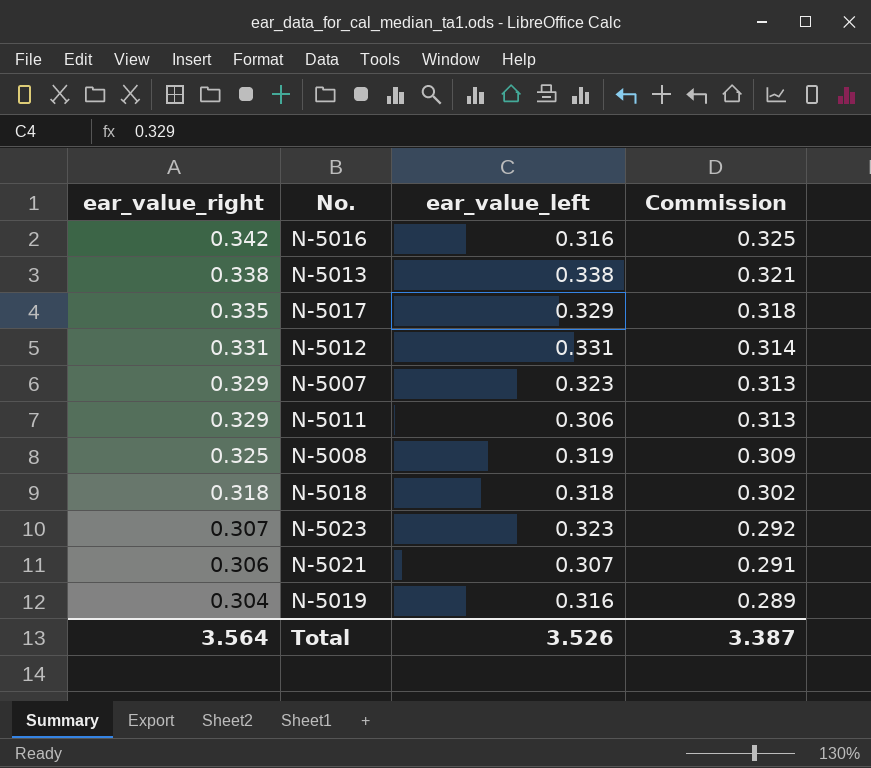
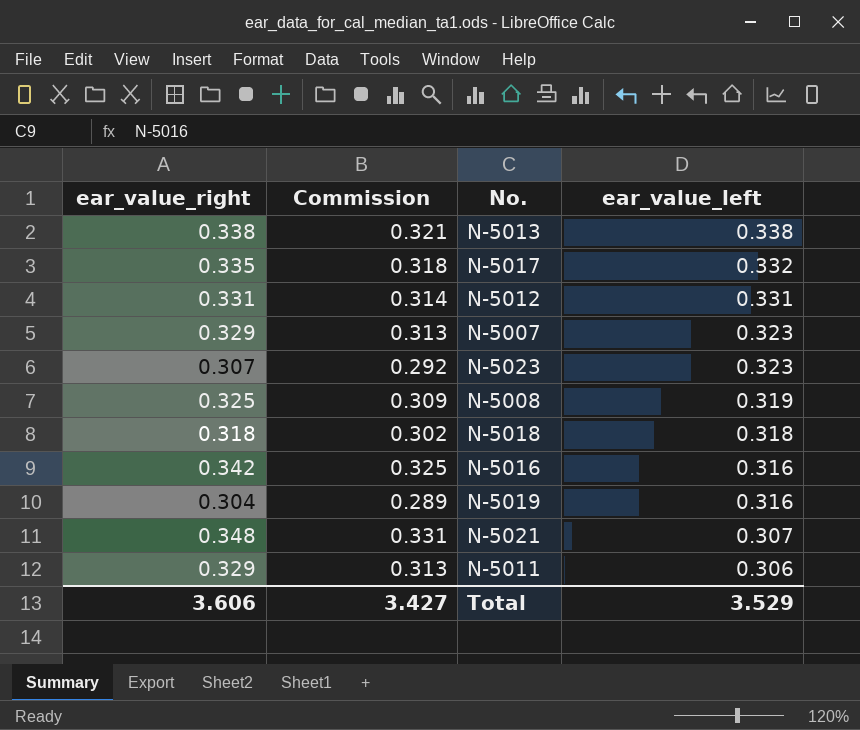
row order: ear_value_right descending -> ear_value_left descending
column Commission | position: 4 -> 2
N-5017 | ear_value_left: 0.329 -> 0.332
N-5021 | ear_value_right: 0.306 -> 0.348
N-5021 | Commission: 0.291 -> 0.331
Total | ear_value_right: 3.564 -> 3.606
Total | Commission: 3.387 -> 3.427
Total | ear_value_left: 3.526 -> 3.529

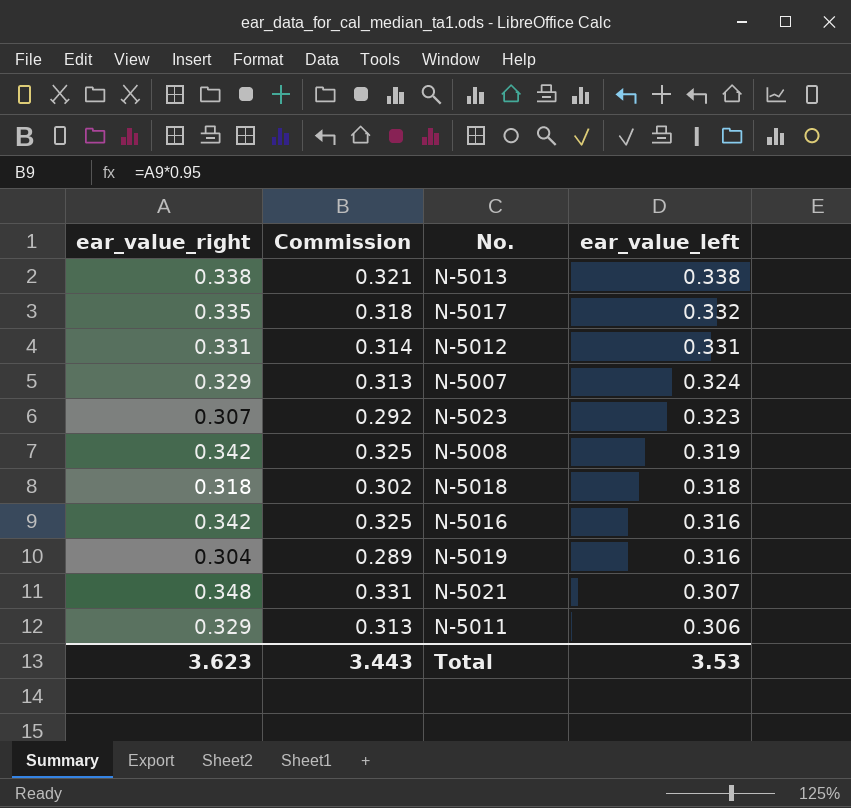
N-5007 | ear_value_left: 0.323 -> 0.324
N-5008 | ear_value_right: 0.325 -> 0.342
N-5008 | Commission: 0.309 -> 0.325
Total | ear_value_right: 3.606 -> 3.623
Total | Commission: 3.427 -> 3.443
Total | ear_value_left: 3.529 -> 3.53

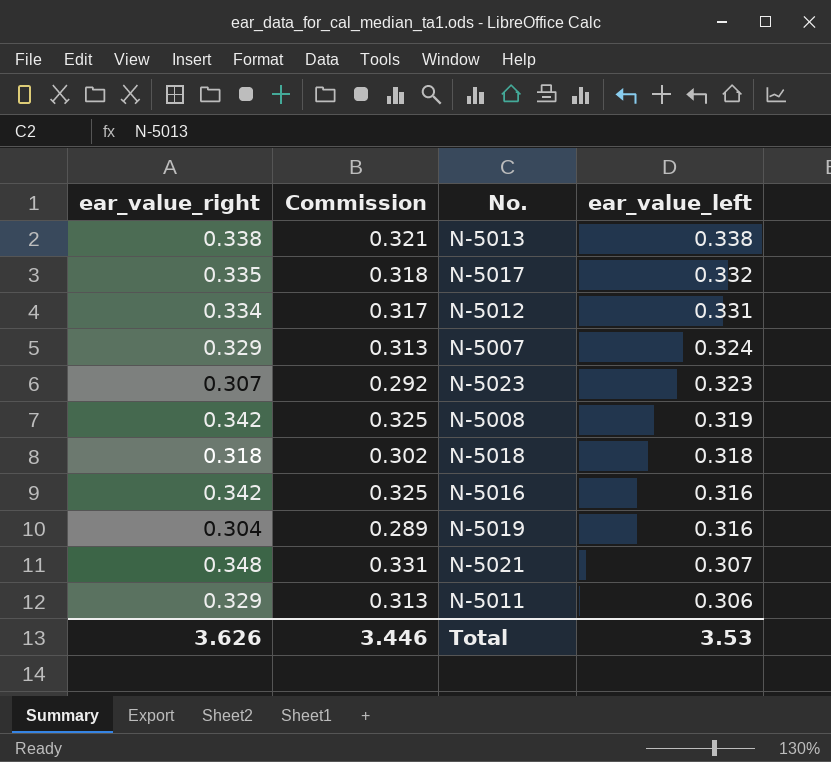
N-5012 | ear_value_right: 0.331 -> 0.334
N-5012 | Commission: 0.314 -> 0.317
Total | ear_value_right: 3.623 -> 3.626
Total | Commission: 3.443 -> 3.446

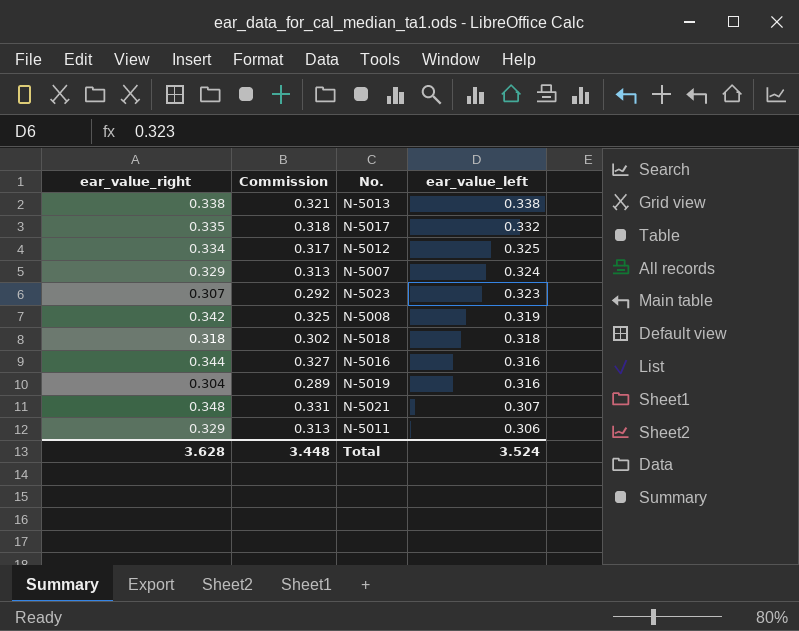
N-5012 | ear_value_left: 0.331 -> 0.325
N-5016 | ear_value_right: 0.342 -> 0.344
N-5016 | Commission: 0.325 -> 0.327
Total | ear_value_right: 3.626 -> 3.628
Total | Commission: 3.446 -> 3.448
Total | ear_value_left: 3.53 -> 3.524

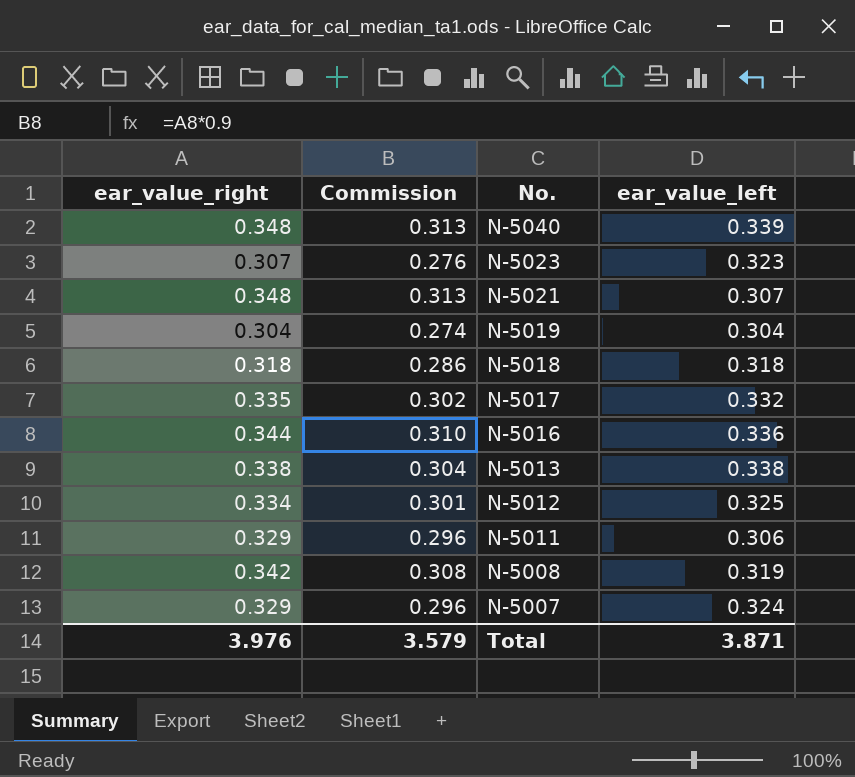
row order: ear_value_left descending -> No. descending
column Commission | formula: [ear_value_right] * 0.95 -> [ear_value_right] * 0.9
row N-5040: none -> 0.348 | 0.313 | 0.339
N-5019 | ear_value_left: 0.316 -> 0.304
N-5016 | ear_value_left: 0.316 -> 0.336
Total | ear_value_right: 3.628 -> 3.976
Total | Commission: 3.448 -> 3.579
Total | ear_value_left: 3.524 -> 3.871

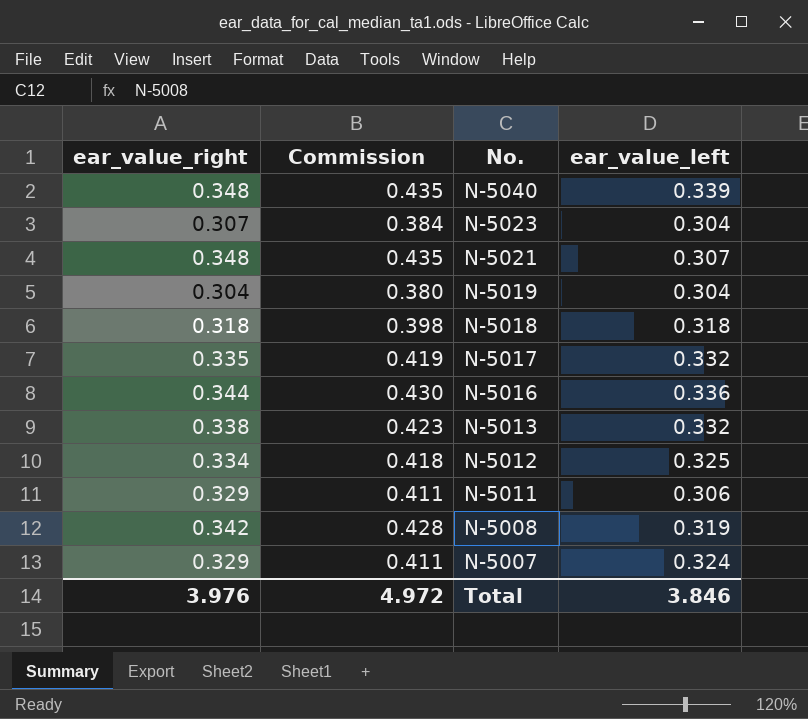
column Commission | formula: [ear_value_right] * 0.9 -> [ear_value_right] * 1.25
N-5023 | ear_value_left: 0.323 -> 0.304
N-5013 | ear_value_left: 0.338 -> 0.332
Total | Commission: 3.579 -> 4.972
Total | ear_value_left: 3.871 -> 3.846

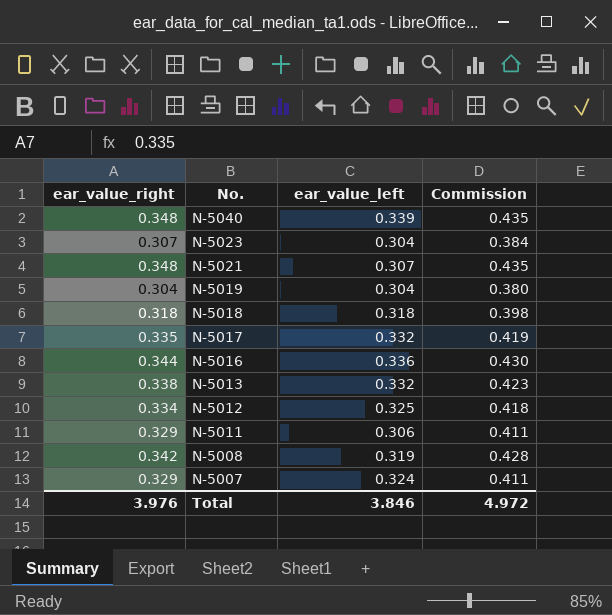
column Commission | position: 2 -> 4

